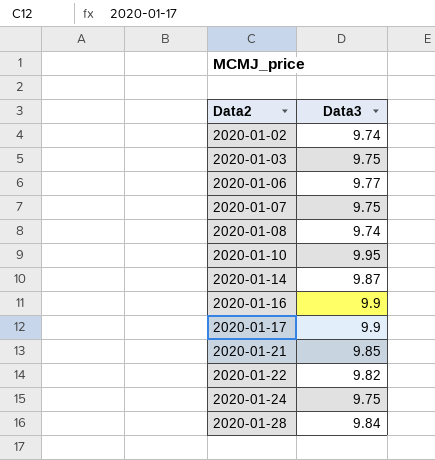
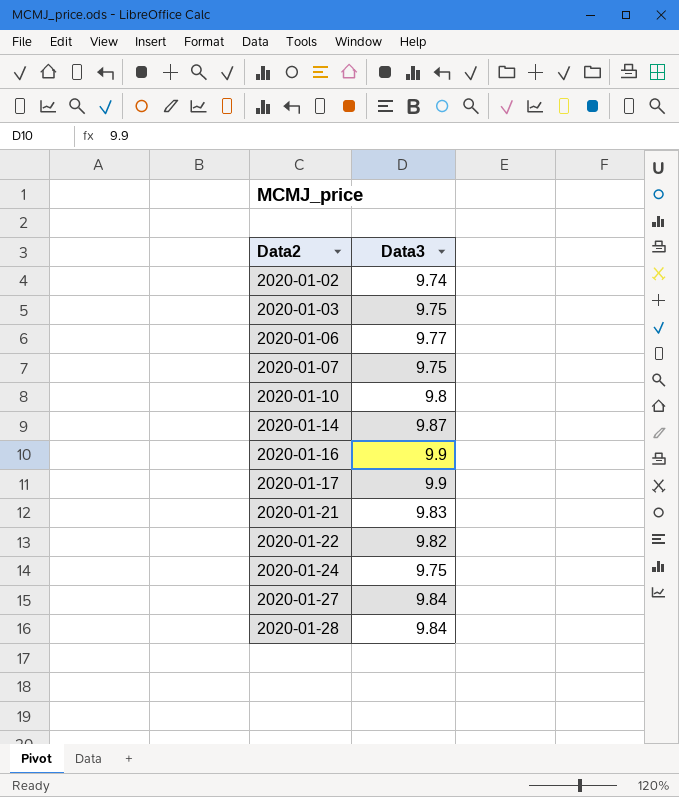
row 2020-01-08: 9.74 -> none
2020-01-10 | Data3: 9.95 -> 9.8
2020-01-21 | Data3: 9.85 -> 9.83
row 2020-01-27: none -> 9.84

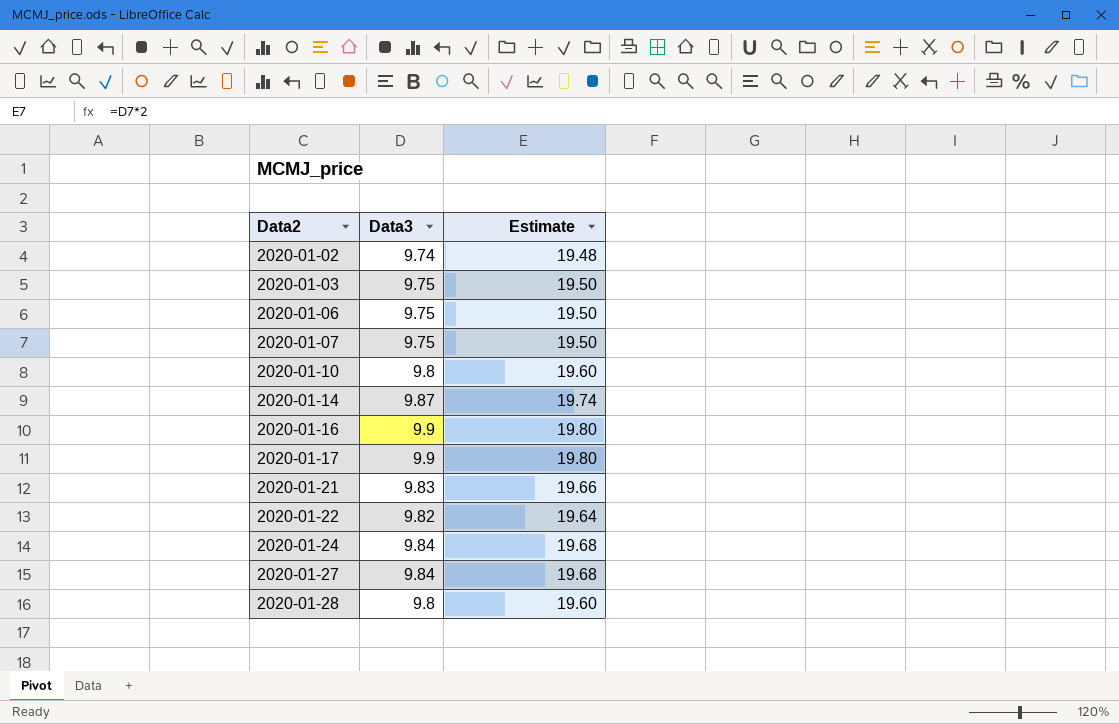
column Estimate | formula: none -> [Data3] * 2
2020-01-06 | Data3: 9.77 -> 9.75
2020-01-24 | Data3: 9.75 -> 9.84
2020-01-28 | Data3: 9.84 -> 9.8

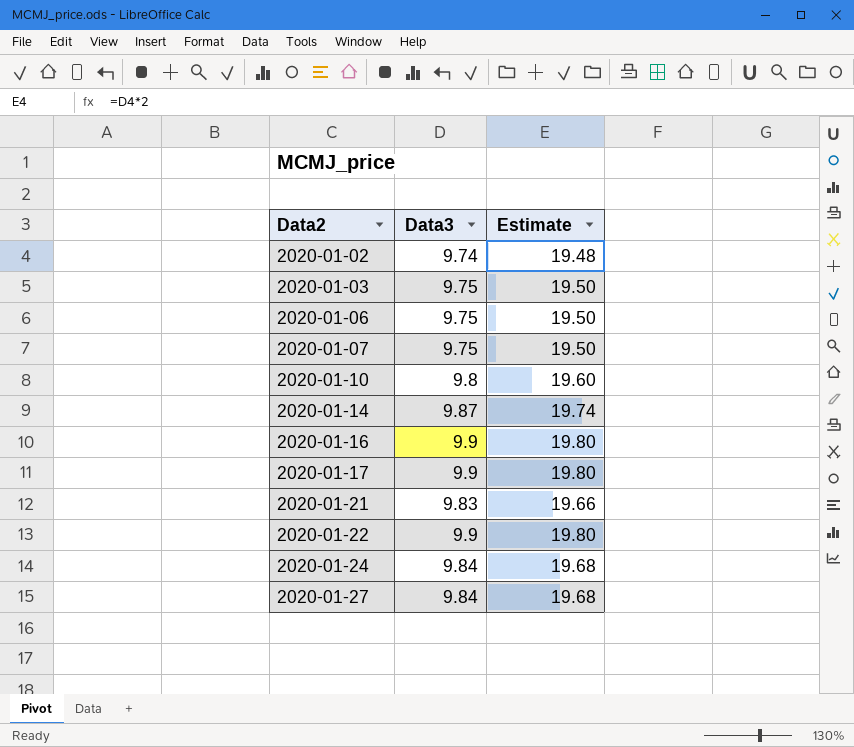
row 2020-01-28: 9.8 | 19.60 -> none
2020-01-22 | Data3: 9.82 -> 9.9
2020-01-22 | Estimate: 19.64 -> 19.80

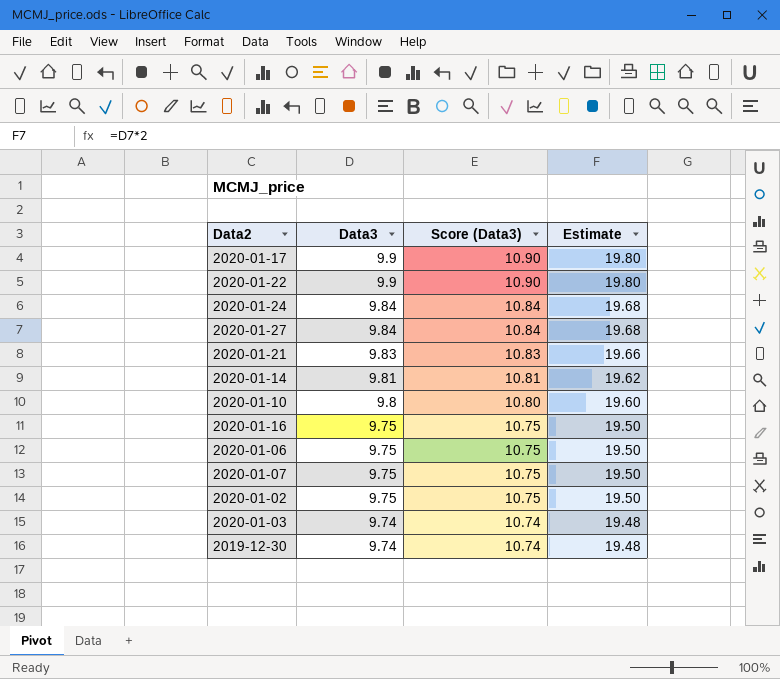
row order: Data2 ascending -> Data3 descending
column Score (Data3) | formula: none -> [Data3] + 1
2020-01-14 | Data3: 9.87 -> 9.81
2020-01-14 | Estimate: 19.74 -> 19.62
2020-01-16 | Data3: 9.9 -> 9.75
2020-01-16 | Estimate: 19.80 -> 19.50
2020-01-02 | Data3: 9.74 -> 9.75
2020-01-02 | Estimate: 19.48 -> 19.50
2020-01-03 | Data3: 9.75 -> 9.74
2020-01-03 | Estimate: 19.50 -> 19.48
row 2019-12-30: none -> 9.74 | 10.74 | 19.48

